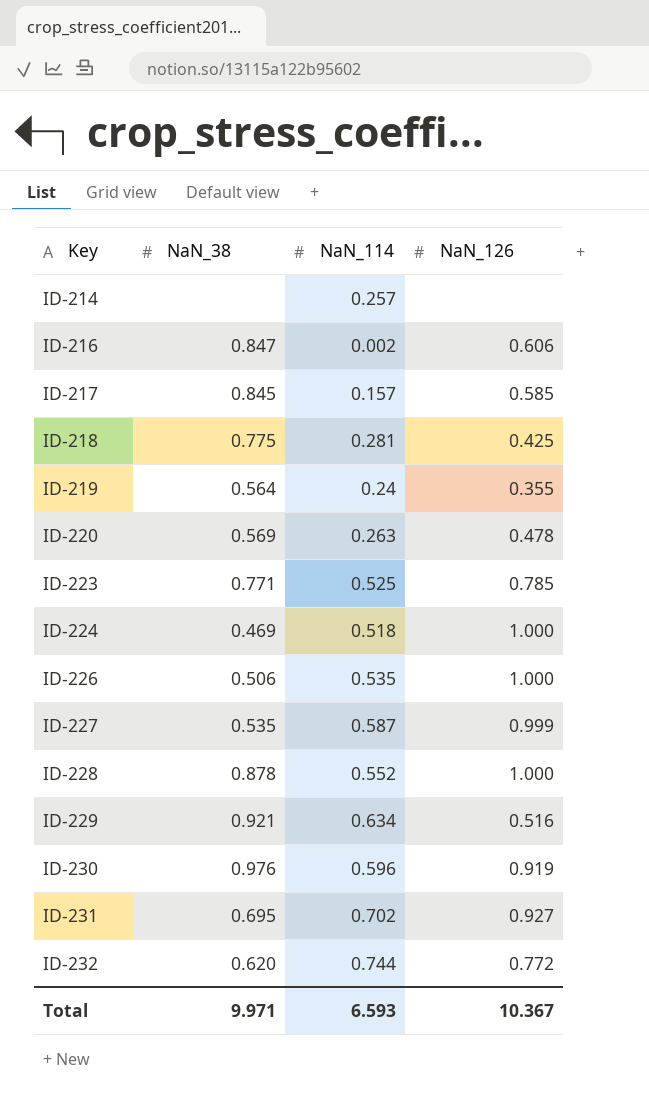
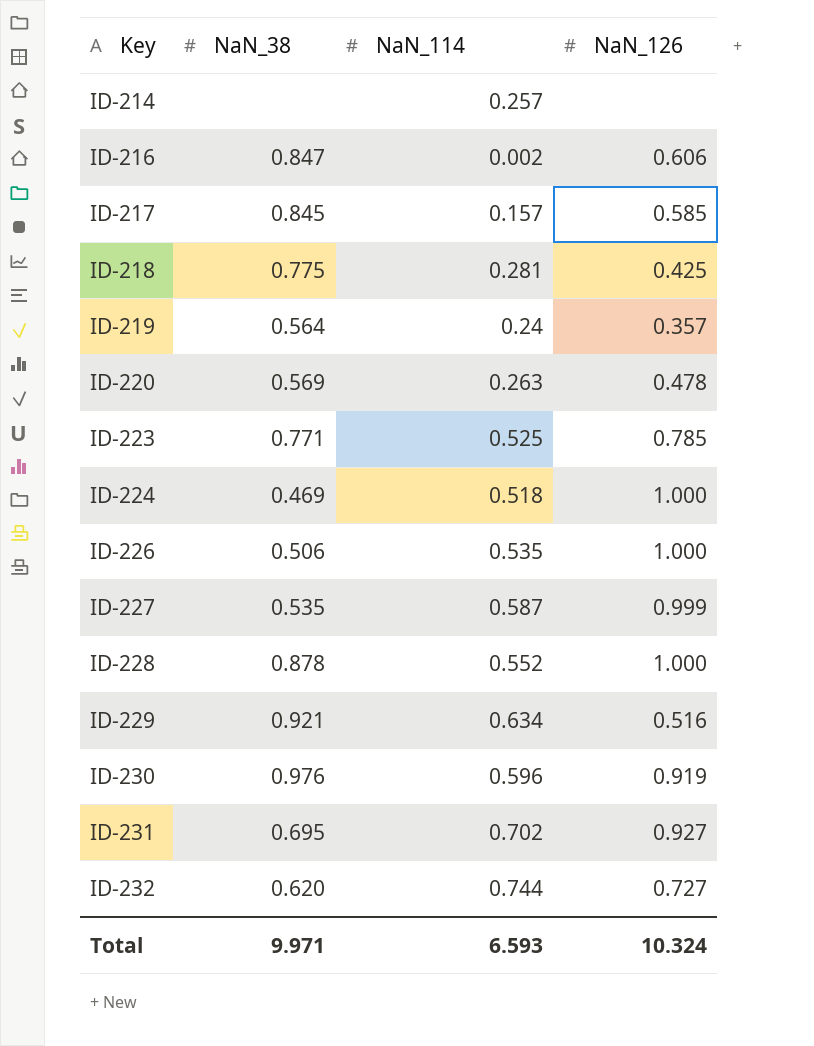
ID-219 | NaN_126: 0.355 -> 0.357
ID-232 | NaN_126: 0.772 -> 0.727
Total | NaN_126: 10.367 -> 10.324

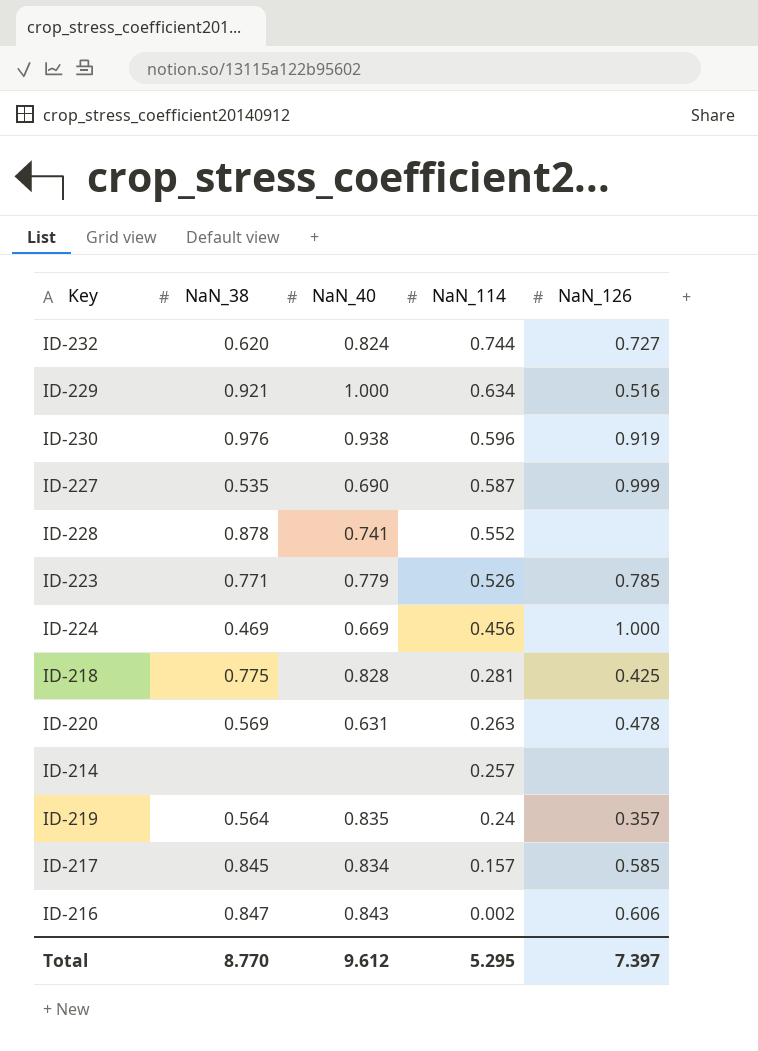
row order: Key ascending -> NaN_114 descending
column NaN_40 | position: none -> 3
row ID-226: 0.506 | 0.535 | 1.000 -> none
row ID-231: 0.695 | 0.702 | 0.927 -> none
ID-228 | NaN_126: 1.000 -> none
ID-223 | NaN_114: 0.525 -> 0.526
ID-224 | NaN_114: 0.518 -> 0.456
Total | NaN_38: 9.971 -> 8.770
Total | NaN_114: 6.593 -> 5.295
Total | NaN_126: 10.324 -> 7.397

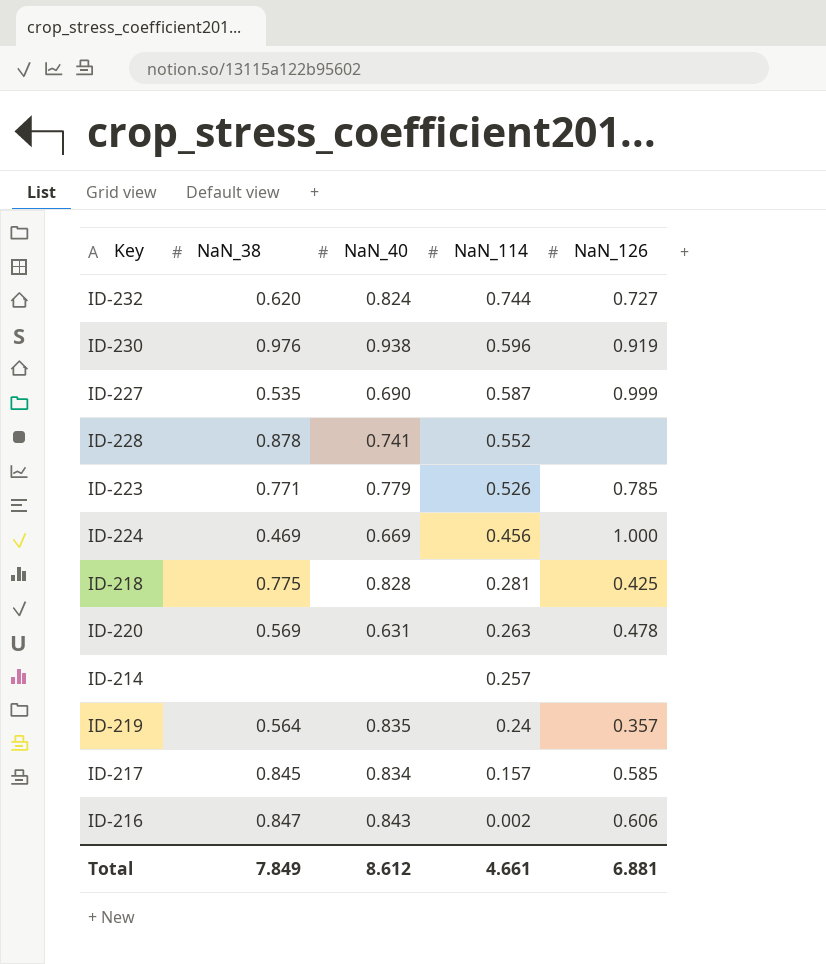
row ID-229: 0.921 | 1.000 | 0.634 | 0.516 -> none
Total | NaN_38: 8.770 -> 7.849
Total | NaN_40: 9.612 -> 8.612
Total | NaN_114: 5.295 -> 4.661
Total | NaN_126: 7.397 -> 6.881

